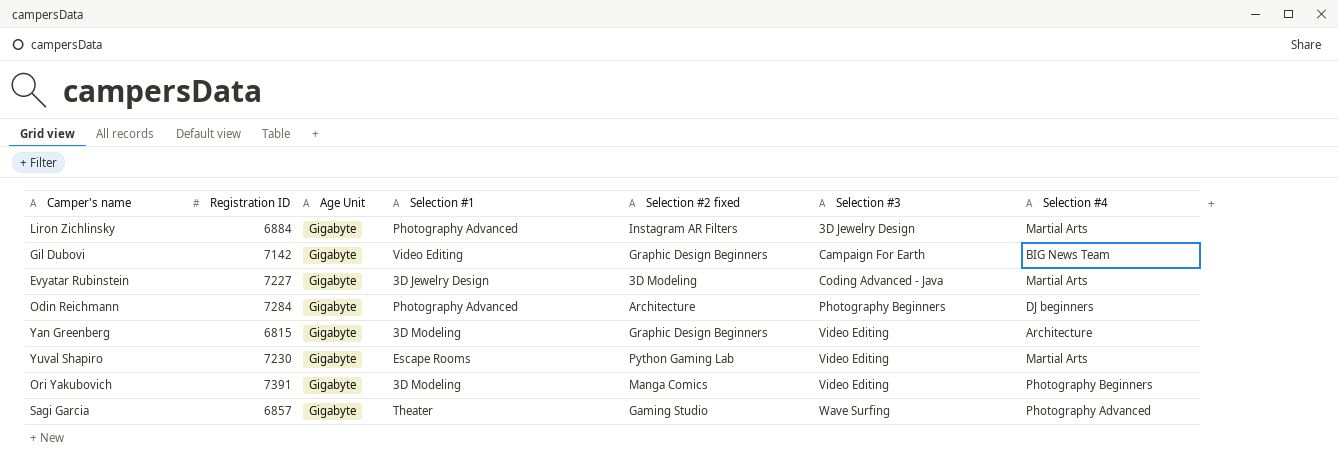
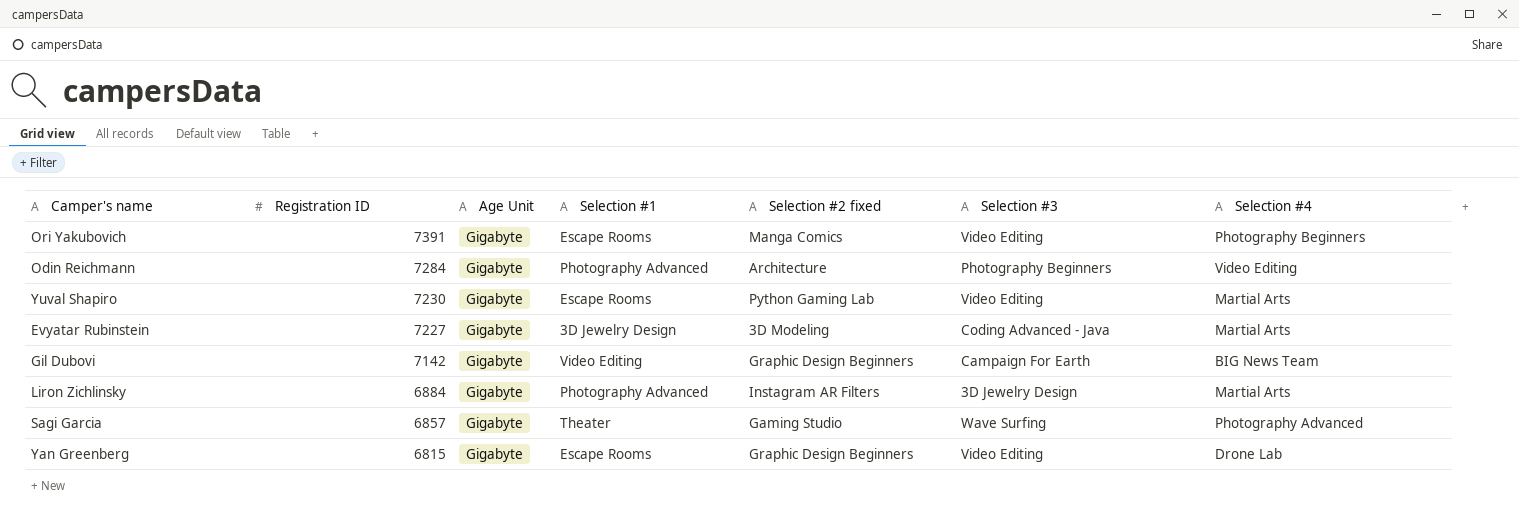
row order: Selection #3 ascending -> Registration ID descending
Ori Yakubovich | Selection #1: 3D Modeling -> Escape Rooms
Odin Reichmann | Selection #4: DJ beginners -> Video Editing
Yan Greenberg | Selection #1: 3D Modeling -> Escape Rooms
Yan Greenberg | Selection #4: Architecture -> Drone Lab

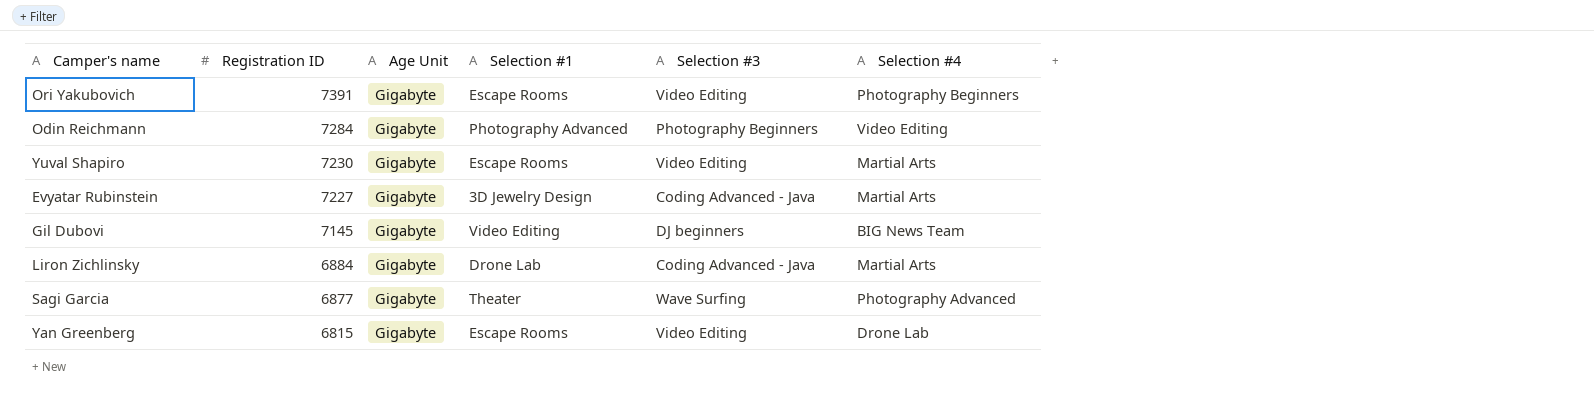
column Selection #2 fixed | position: 5 -> none
Gil Dubovi | Registration ID: 7142 -> 7145
Gil Dubovi | Selection #3: Campaign For Earth -> DJ beginners
Liron Zichlinsky | Selection #1: Photography Advanced -> Drone Lab
Liron Zichlinsky | Selection #3: 3D Jewelry Design -> Coding Advanced - Java
Sagi Garcia | Registration ID: 6857 -> 6877

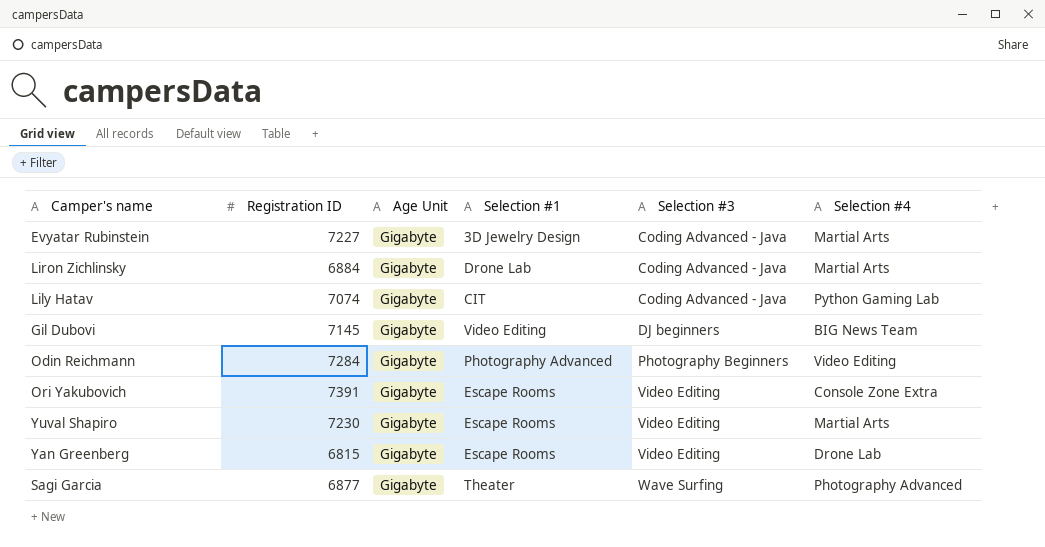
row order: Registration ID descending -> Selection #3 ascending
row Lily Hatav: none -> 7074 | Gigabyte | CIT | Coding Advanced - Java | Python Gaming Lab
Ori Yakubovich | Selection #4: Photography Beginners -> Console Zone Extra

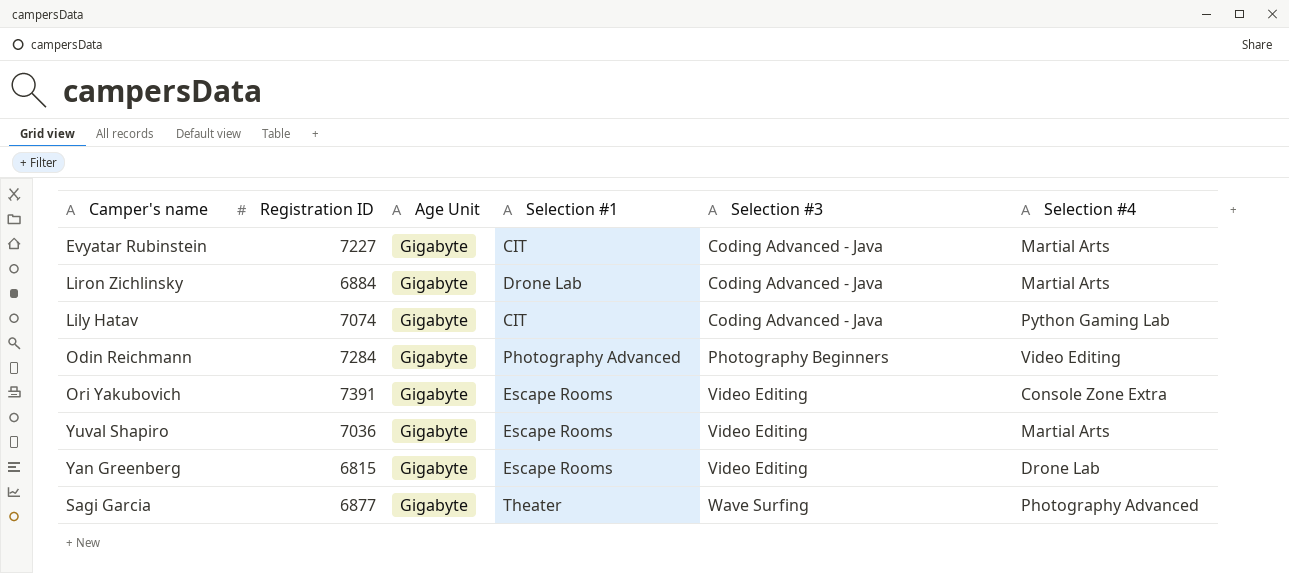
row Gil Dubovi: 7145 | Gigabyte | Video Editing | DJ beginners | BIG News Team -> none
Evyatar Rubinstein | Selection #1: 3D Jewelry Design -> CIT
Yuval Shapiro | Registration ID: 7230 -> 7036

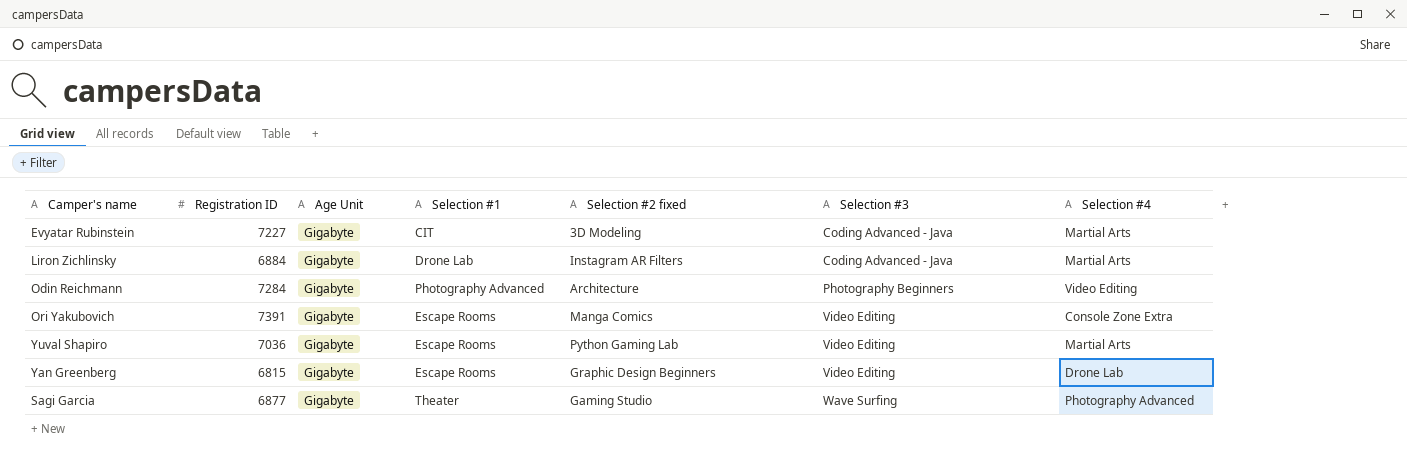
column Selection #2 fixed | position: none -> 5
row Lily Hatav: 7074 | Gigabyte | CIT | Coding Advanced - Java | Python Gaming Lab -> none

